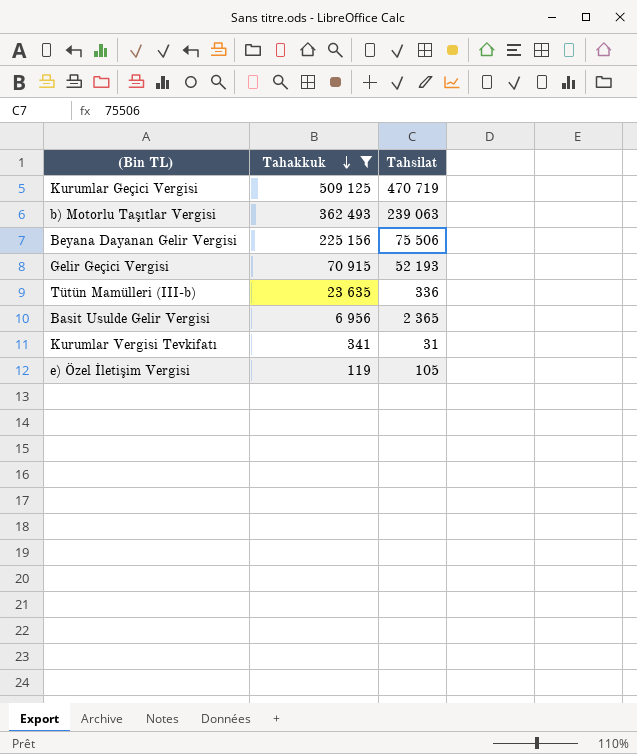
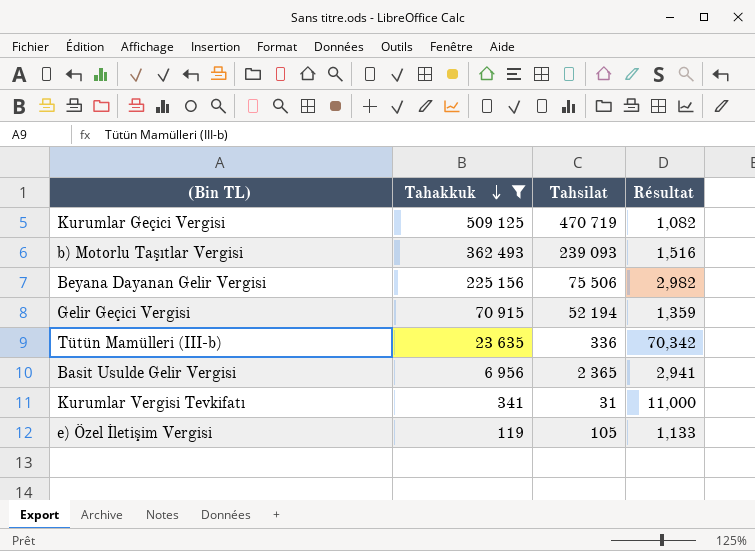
column Résultat | formula: none -> [Tahakkuk] / [Tahsilat]
b) Motorlu Taşıtlar Vergisi | Tahsilat: 239 063 -> 239 093
Gelir Geçici Vergisi | Tahsilat: 52 193 -> 52 194

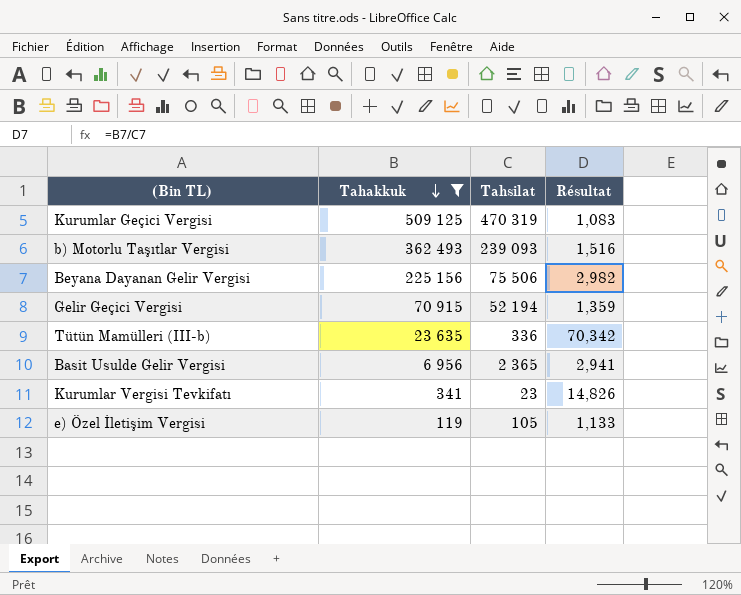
Kurumlar Geçici Vergisi | Tahsilat: 470 719 -> 470 319
Kurumlar Geçici Vergisi | Résultat: 1,082 -> 1,083
Kurumlar Vergisi Tevkifatı | Tahsilat: 31 -> 23
Kurumlar Vergisi Tevkifatı | Résultat: 11,000 -> 14,826

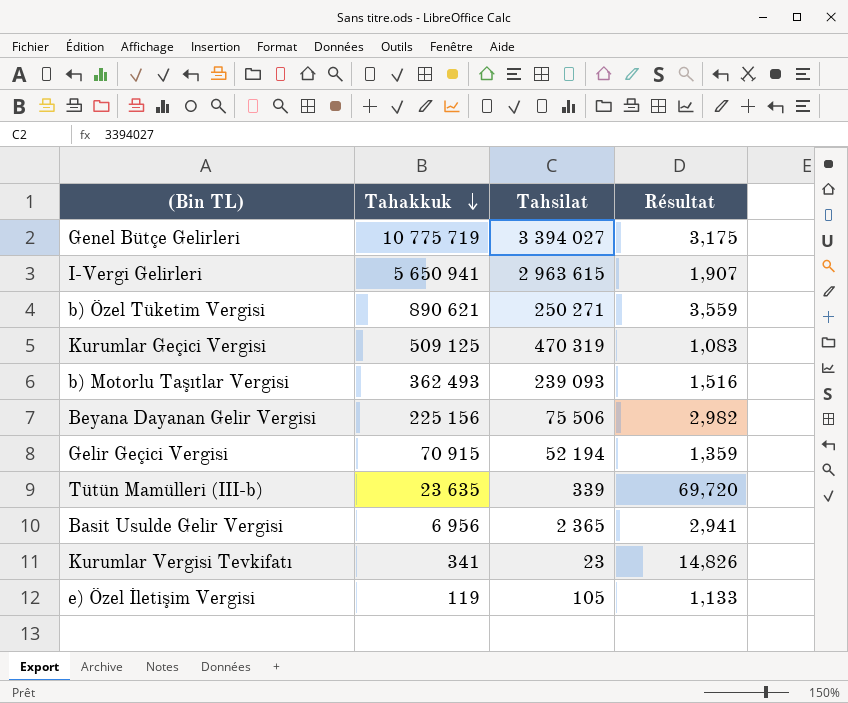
filter: Tahakkuk <= 509 125 -> none
Tütün Mamülleri (III-b) | Tahsilat: 336 -> 339
Tütün Mamülleri (III-b) | Résultat: 70,342 -> 69,720

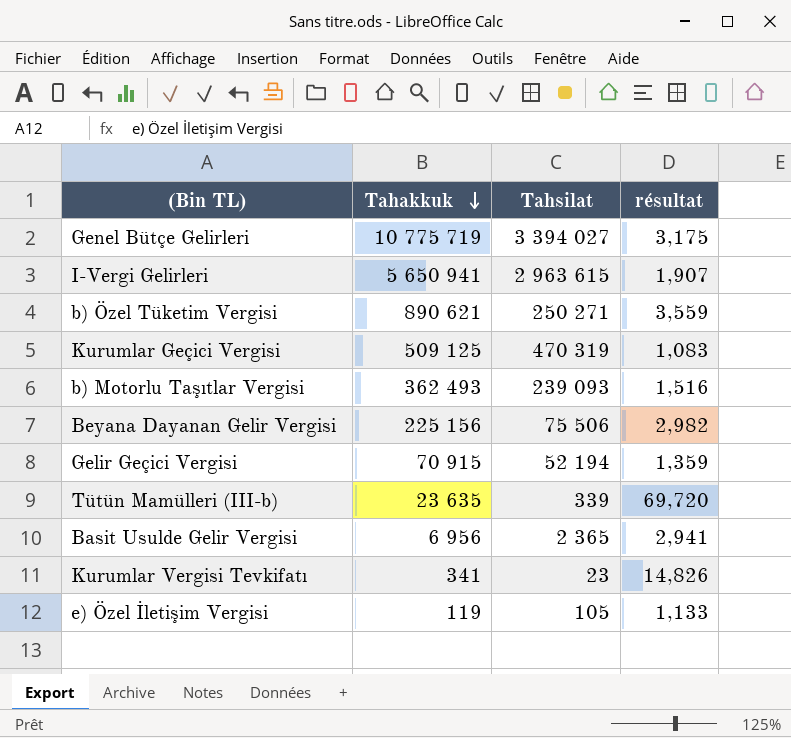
column name: Résultat -> résultat

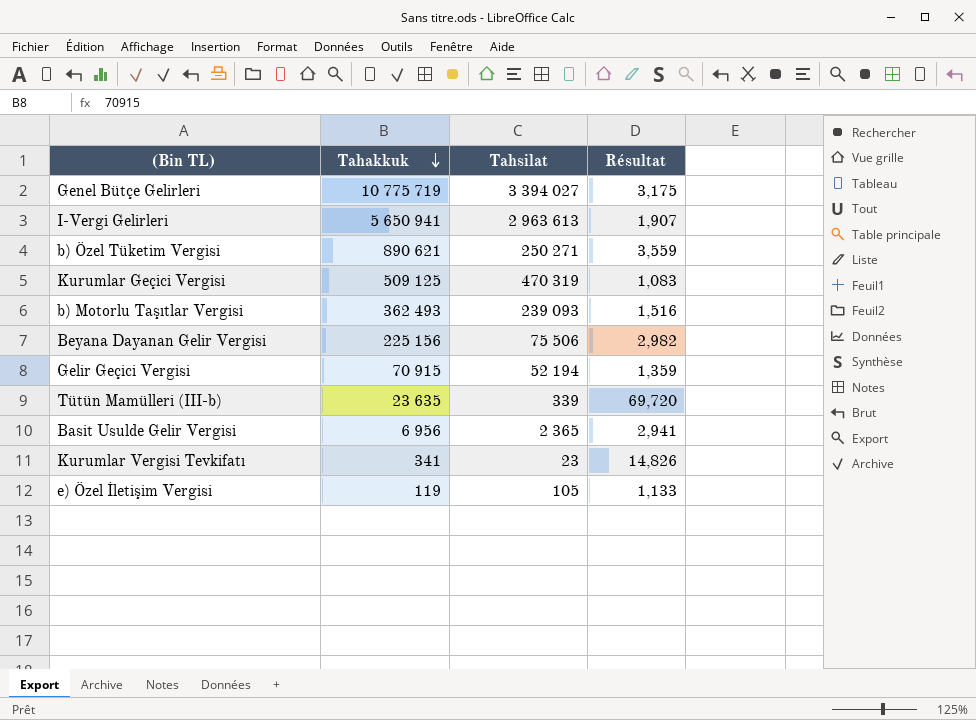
column name: résultat -> Résultat
I-Vergi Gelirleri | Tahsilat: 2 963 615 -> 2 963 613

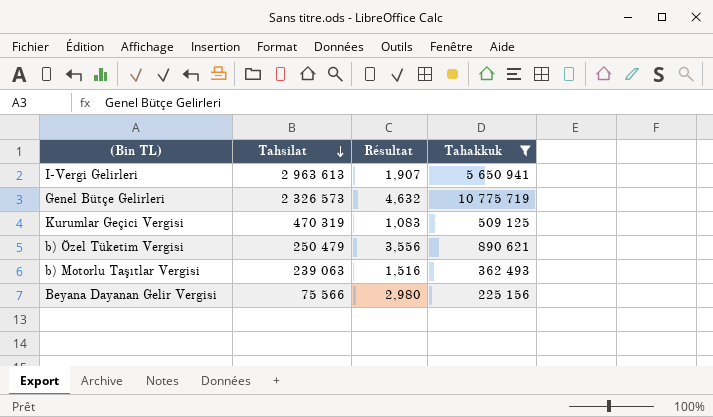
filter: none -> Tahakkuk >= 225 156
row order: Tahakkuk descending -> Tahsilat descending
column Tahakkuk | position: 2 -> 4
Genel Bütçe Gelirleri | Tahsilat: 3 394 027 -> 2 326 573
Genel Bütçe Gelirleri | Résultat: 3,175 -> 4,632
b) Özel Tüketim Vergisi | Tahsilat: 250 271 -> 250 479
b) Özel Tüketim Vergisi | Résultat: 3,559 -> 3,556
b) Motorlu Taşıtlar Vergisi | Tahsilat: 239 093 -> 239 063
Beyana Dayanan Gelir Vergisi | Tahsilat: 75 506 -> 75 566
Beyana Dayanan Gelir Vergisi | Résultat: 2,982 -> 2,980

